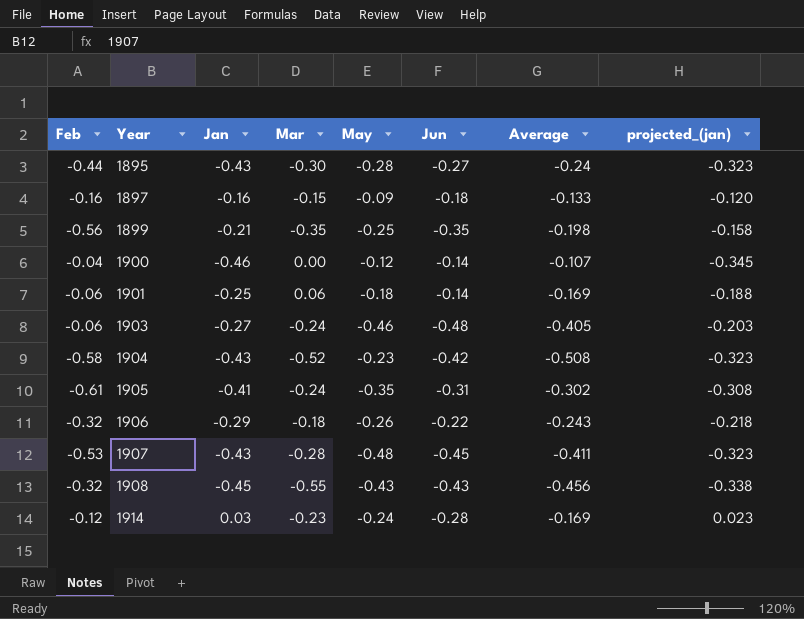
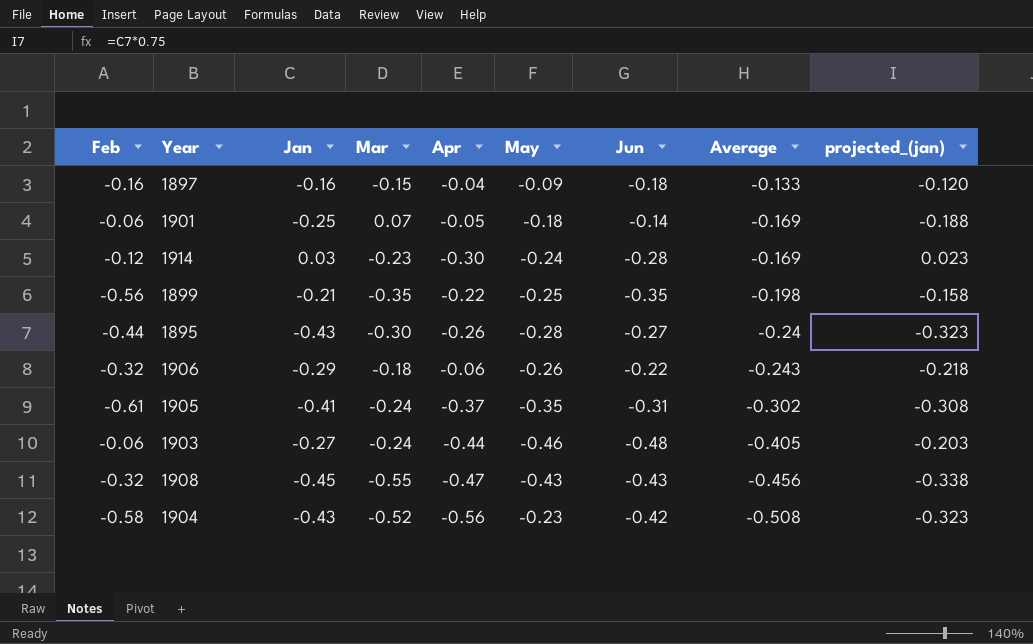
row order: Year ascending -> Average descending
column Apr | position: none -> 5
row 1900: -0.04 | -0.46 | 0.00 | -0.12 | -0.14 | -0.107 | -0.345 -> none
row 1907: -0.53 | -0.43 | -0.28 | -0.48 | -0.45 | -0.411 | -0.323 -> none
1901 | Mar: 0.06 -> 0.07

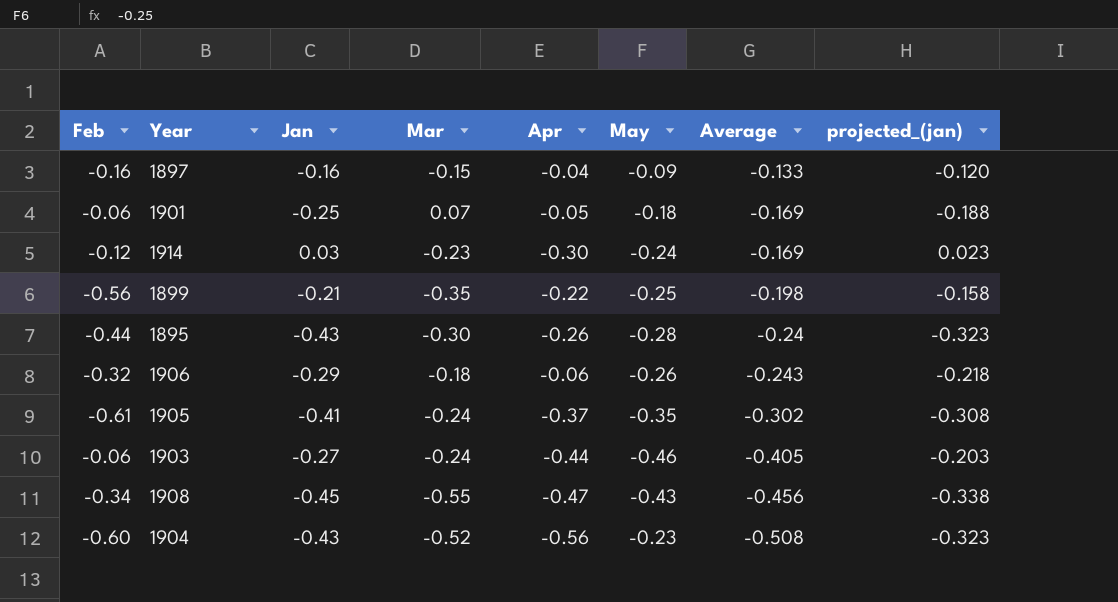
column Jun | position: 7 -> none
1908 | Feb: -0.32 -> -0.34
1904 | Feb: -0.58 -> -0.60

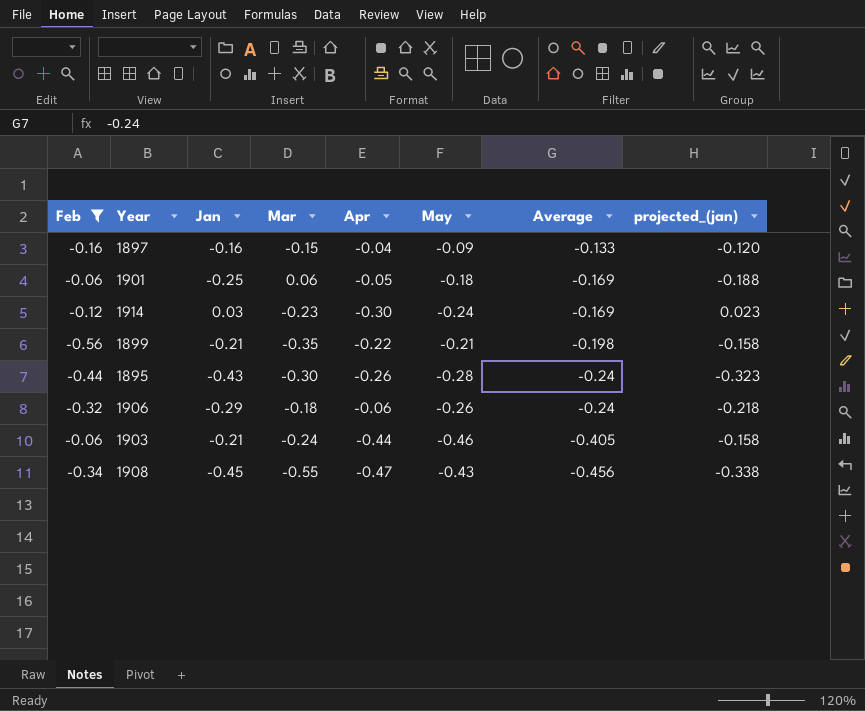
filter: none -> Feb >= -0.56
1901 | Mar: 0.07 -> 0.06
1899 | May: -0.25 -> -0.21
1906 | Average: -0.243 -> -0.24
1903 | Jan: -0.27 -> -0.21
1903 | projected_(jan): -0.203 -> -0.158

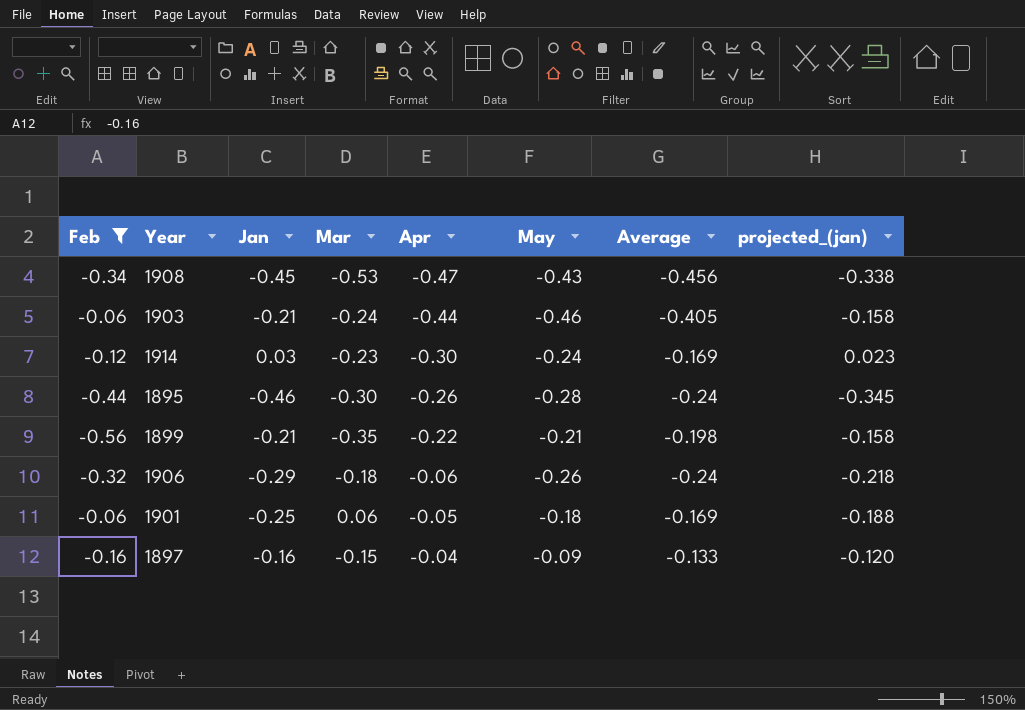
row order: Average descending -> Apr ascending
1908 | Mar: -0.55 -> -0.53
1895 | Jan: -0.43 -> -0.46
1895 | projected_(jan): -0.323 -> -0.345

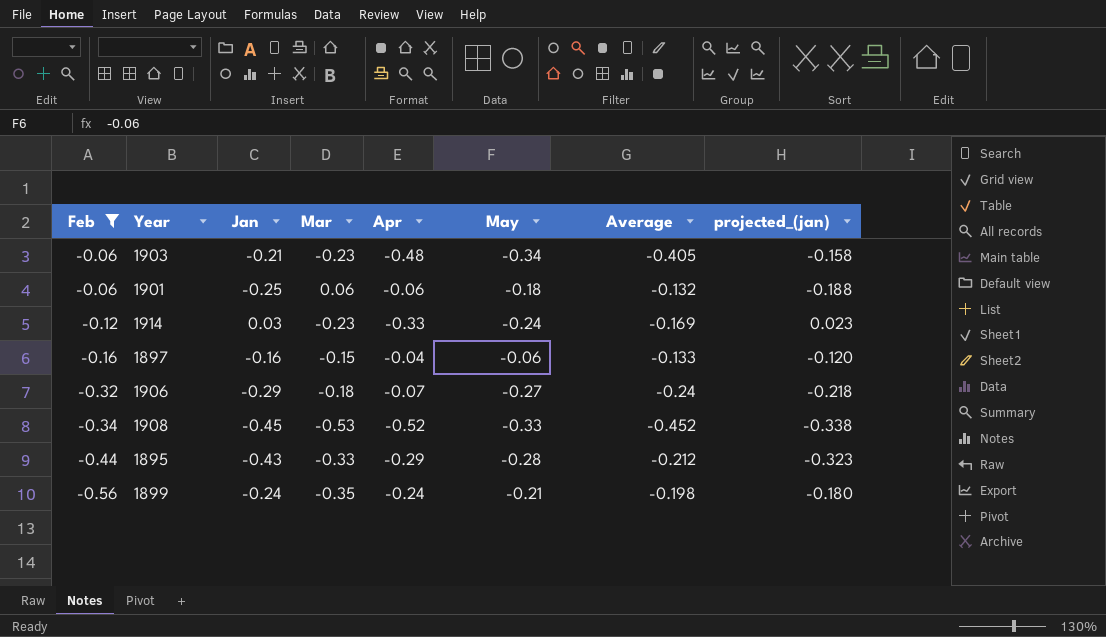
row order: Apr ascending -> Feb descending
1903 | Mar: -0.24 -> -0.23
1903 | Apr: -0.44 -> -0.48
1903 | May: -0.46 -> -0.34
1901 | Apr: -0.05 -> -0.06
1901 | Average: -0.169 -> -0.132
1914 | Apr: -0.30 -> -0.33
1897 | May: -0.09 -> -0.06
1906 | Apr: -0.06 -> -0.07
1906 | May: -0.26 -> -0.27
1908 | Apr: -0.47 -> -0.52
1908 | May: -0.43 -> -0.33
1908 | Average: -0.456 -> -0.452
1895 | Jan: -0.46 -> -0.43
1895 | Mar: -0.30 -> -0.33
1895 | Apr: -0.26 -> -0.29
1895 | Average: -0.24 -> -0.212
1895 | projected_(jan): -0.345 -> -0.323
1899 | Jan: -0.21 -> -0.24
1899 | Apr: -0.22 -> -0.24
1899 | projected_(jan): -0.158 -> -0.180

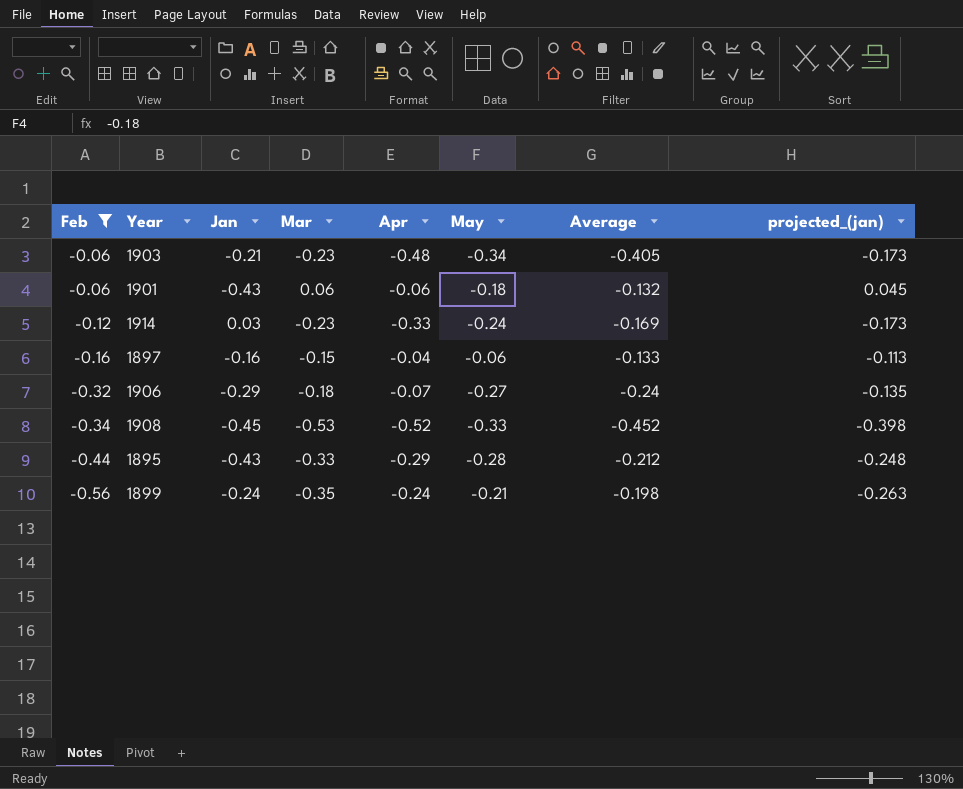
column projected_(jan) | formula: [Jan] * 0.75 -> [Mar] * 0.75
1901 | Jan: -0.25 -> -0.43

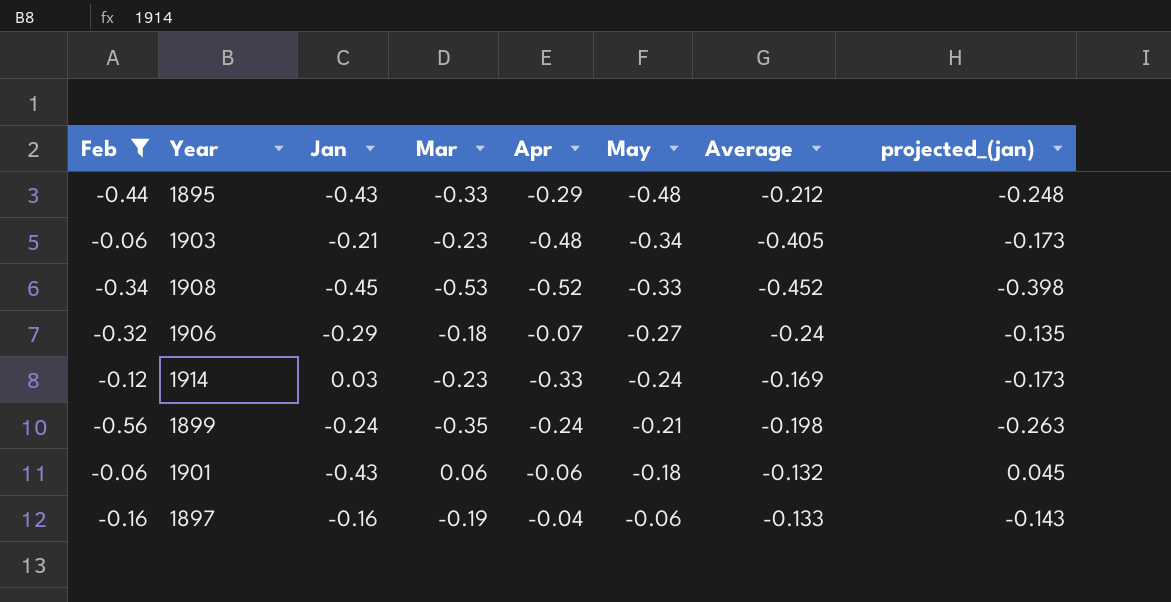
row order: Feb descending -> May ascending
1895 | May: -0.28 -> -0.48
1897 | Mar: -0.15 -> -0.19
1897 | projected_(jan): -0.113 -> -0.143

